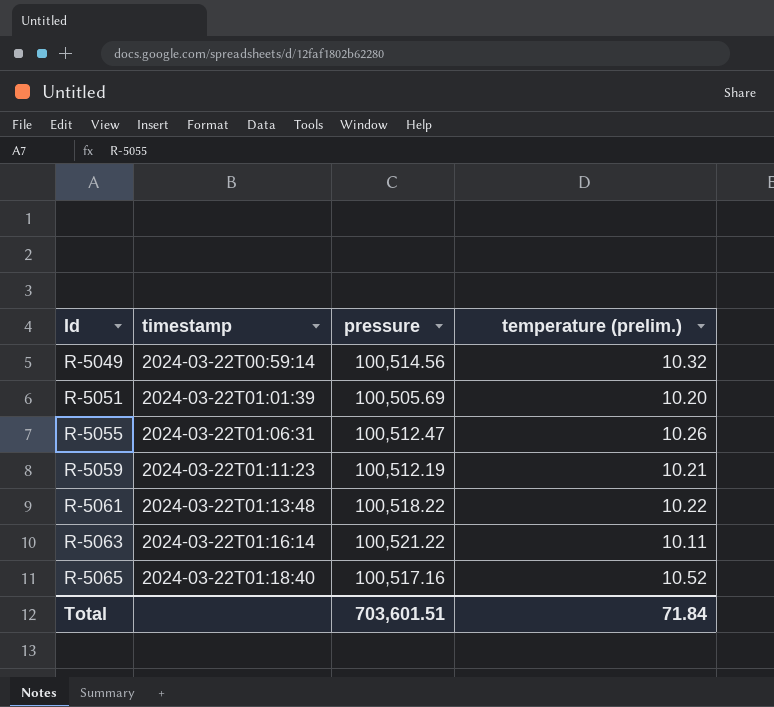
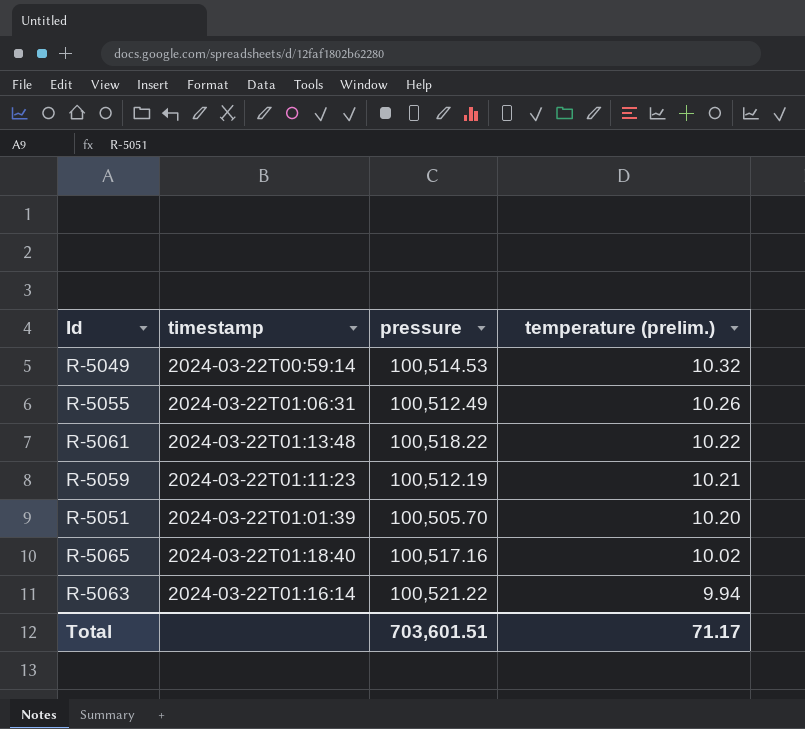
row order: Id ascending -> temperature (prelim.) descending
R-5049 | pressure: 100,514.56 -> 100,514.53
R-5055 | pressure: 100,512.47 -> 100,512.49
R-5051 | pressure: 100,505.69 -> 100,505.70
R-5065 | temperature (prelim.): 10.52 -> 10.02
R-5063 | temperature (prelim.): 10.11 -> 9.94
Total | temperature (prelim.): 71.84 -> 71.17

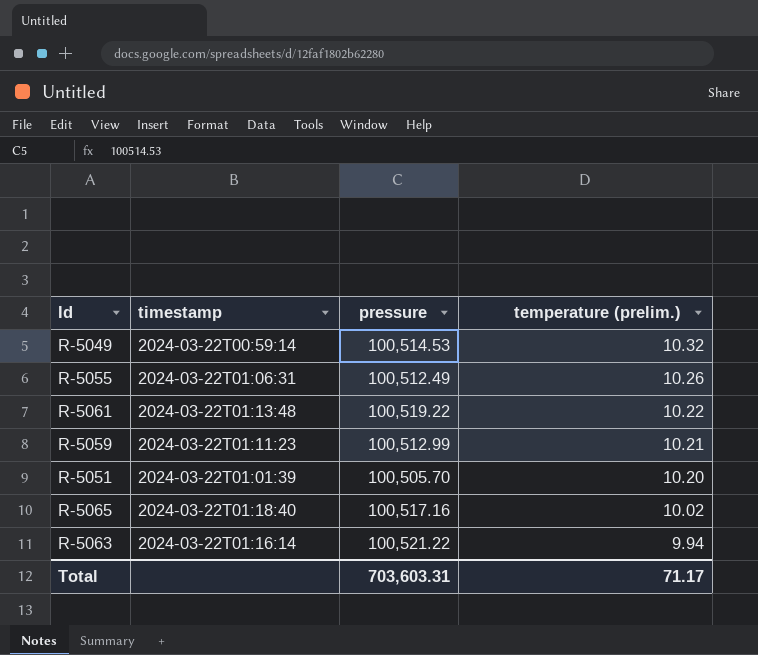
R-5061 | pressure: 100,518.22 -> 100,519.22
R-5059 | pressure: 100,512.19 -> 100,512.99
Total | pressure: 703,601.51 -> 703,603.31

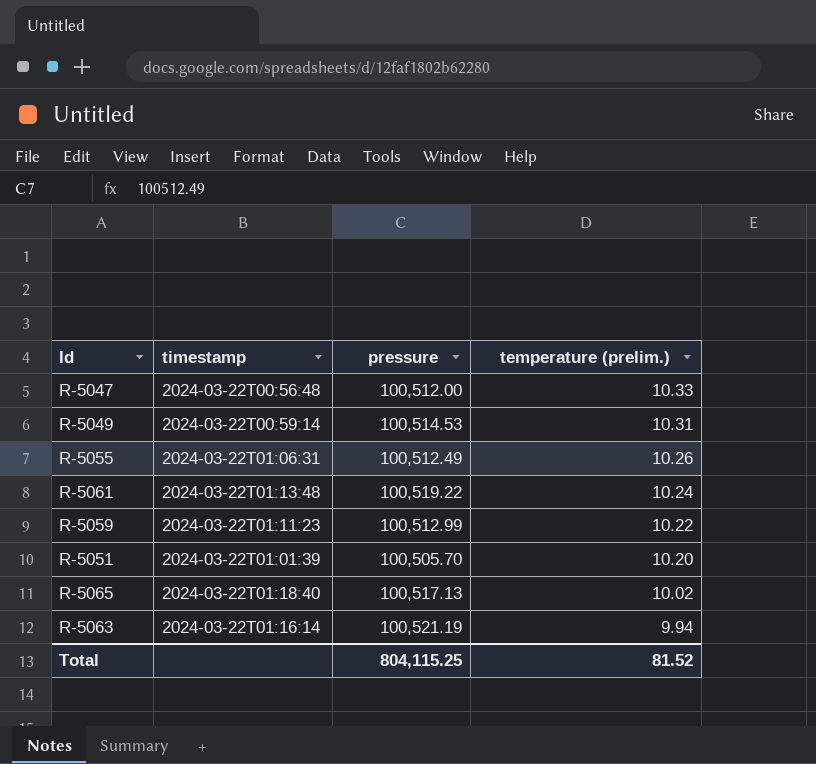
row R-5047: none -> 2024-03-22T00:56:48 | 100,512.00 | 10.33
R-5049 | temperature (prelim.): 10.32 -> 10.31
R-5061 | temperature (prelim.): 10.22 -> 10.24
R-5059 | temperature (prelim.): 10.21 -> 10.22
R-5065 | pressure: 100,517.16 -> 100,517.13
R-5063 | pressure: 100,521.22 -> 100,521.19
Total | pressure: 703,603.31 -> 804,115.25
Total | temperature (prelim.): 71.17 -> 81.52

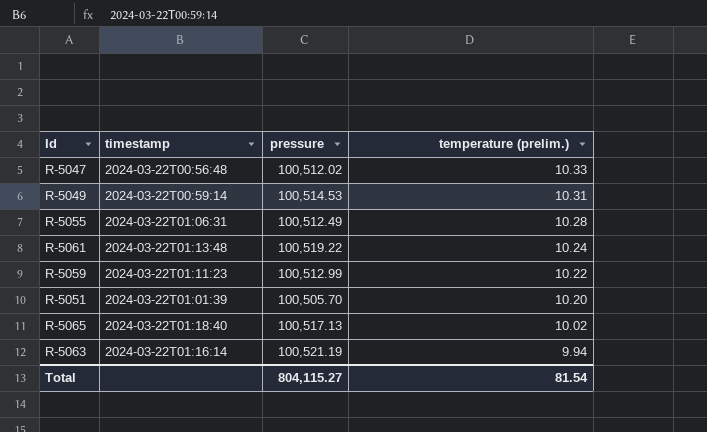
R-5047 | pressure: 100,512.00 -> 100,512.02
R-5055 | temperature (prelim.): 10.26 -> 10.28
Total | pressure: 804,115.25 -> 804,115.27
Total | temperature (prelim.): 81.52 -> 81.54

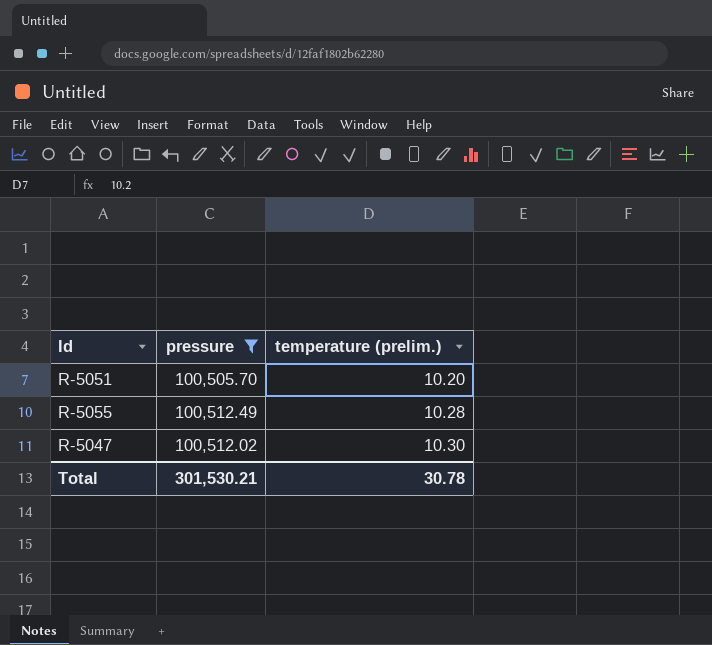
filter: none -> pressure <= 100,512.49
row order: temperature (prelim.) descending -> temperature (prelim.) ascending
column timestamp | position: 2 -> none
R-5047 | temperature (prelim.): 10.33 -> 10.30
Total | pressure: 804,115.27 -> 301,530.21
Total | temperature (prelim.): 81.54 -> 30.78

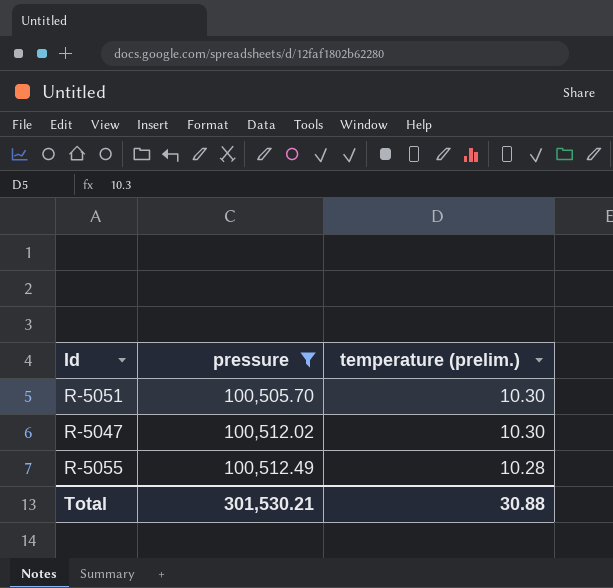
row order: temperature (prelim.) ascending -> pressure ascending
R-5051 | temperature (prelim.): 10.20 -> 10.30
Total | temperature (prelim.): 30.78 -> 30.88

